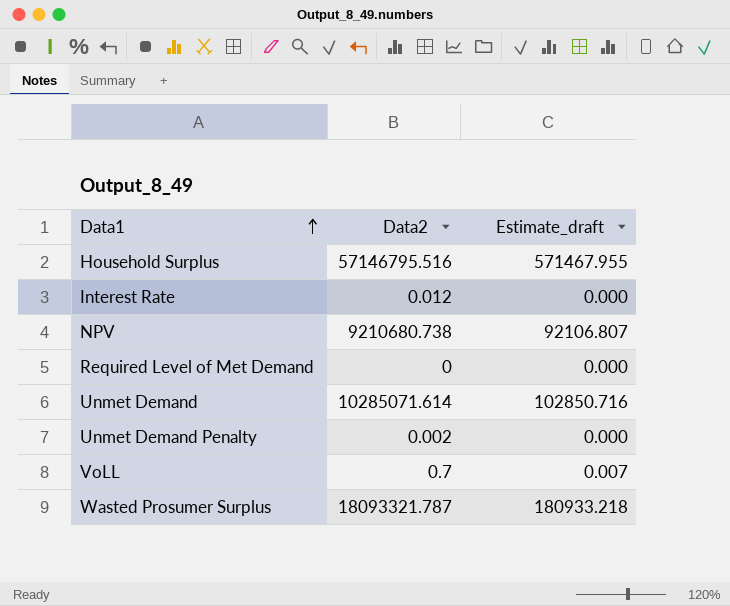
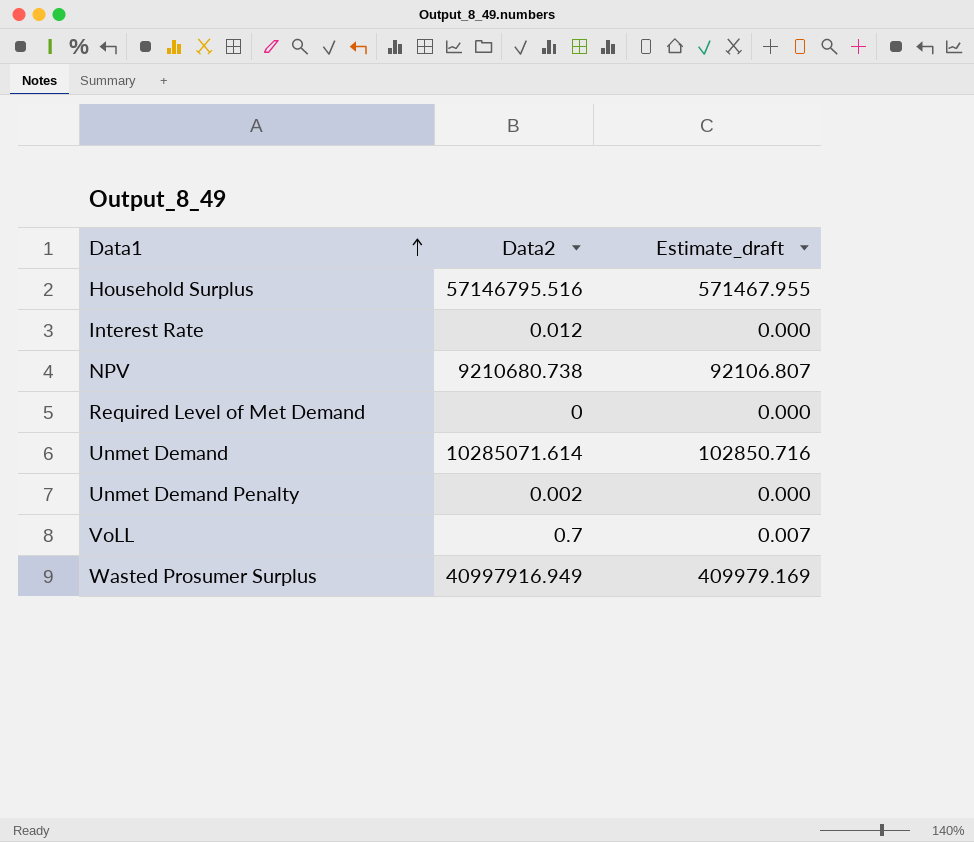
Wasted Prosumer Surplus | Data2: 18093321.787 -> 40997916.949
Wasted Prosumer Surplus | Estimate_draft: 180933.218 -> 409979.169

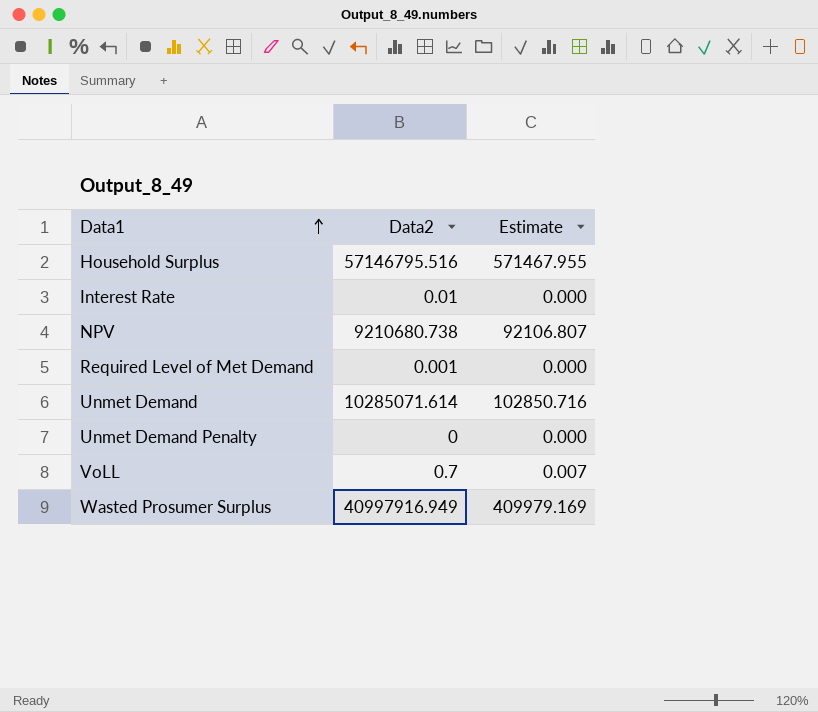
column name: Estimate_draft -> Estimate
Interest Rate | Data2: 0.012 -> 0.01
Required Level of Met Demand | Data2: 0 -> 0.001
Unmet Demand Penalty | Data2: 0.002 -> 0

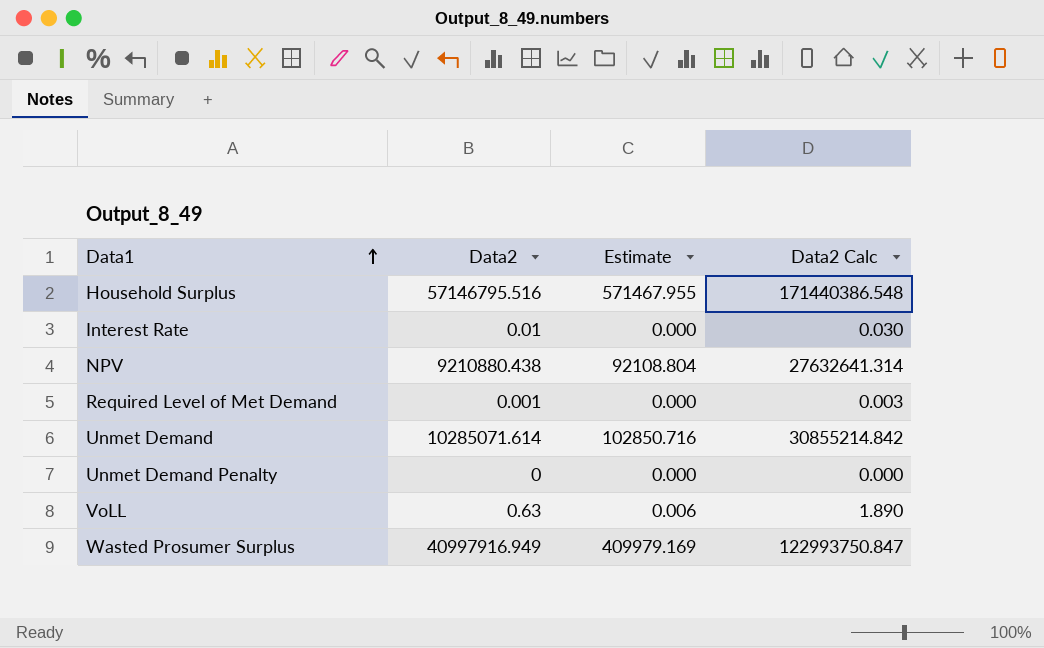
column Data2 Calc | formula: none -> [Data2] * 3
NPV | Data2: 9210680.738 -> 9210880.438
NPV | Estimate: 92106.807 -> 92108.804
VoLL | Data2: 0.7 -> 0.63
VoLL | Estimate: 0.007 -> 0.006

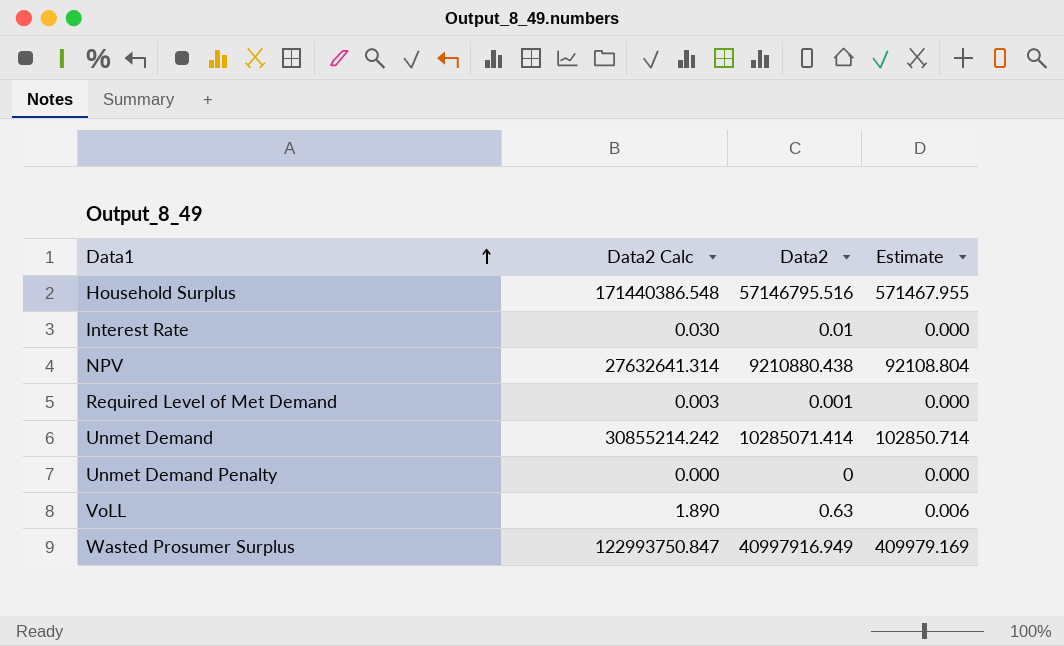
column Data2 Calc | position: 4 -> 2
Unmet Demand | Data2 Calc: 30855214.842 -> 30855214.242
Unmet Demand | Data2: 10285071.614 -> 10285071.414
Unmet Demand | Estimate: 102850.716 -> 102850.714

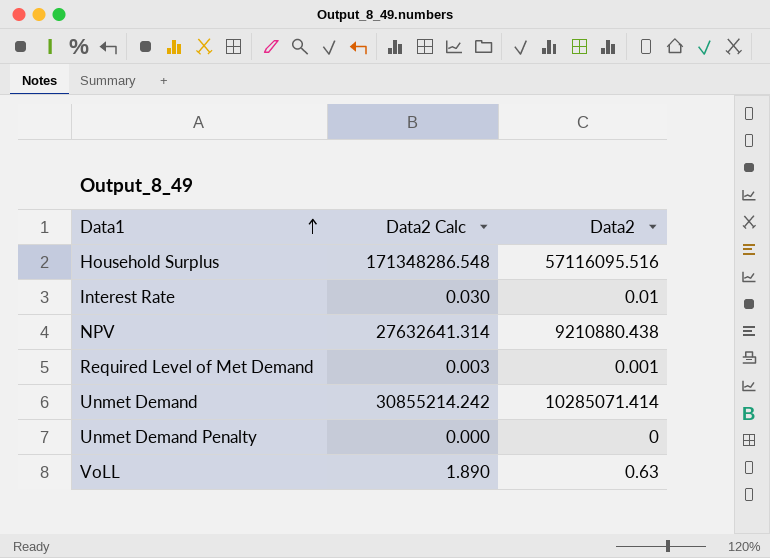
column Estimate | formula: [Data2] * 0.01 -> none
row Wasted Prosumer Surplus: 122993750.847 | 40997916.949 | 409979.169 -> none
Household Surplus | Data2 Calc: 171440386.548 -> 171348286.548
Household Surplus | Data2: 57146795.516 -> 57116095.516

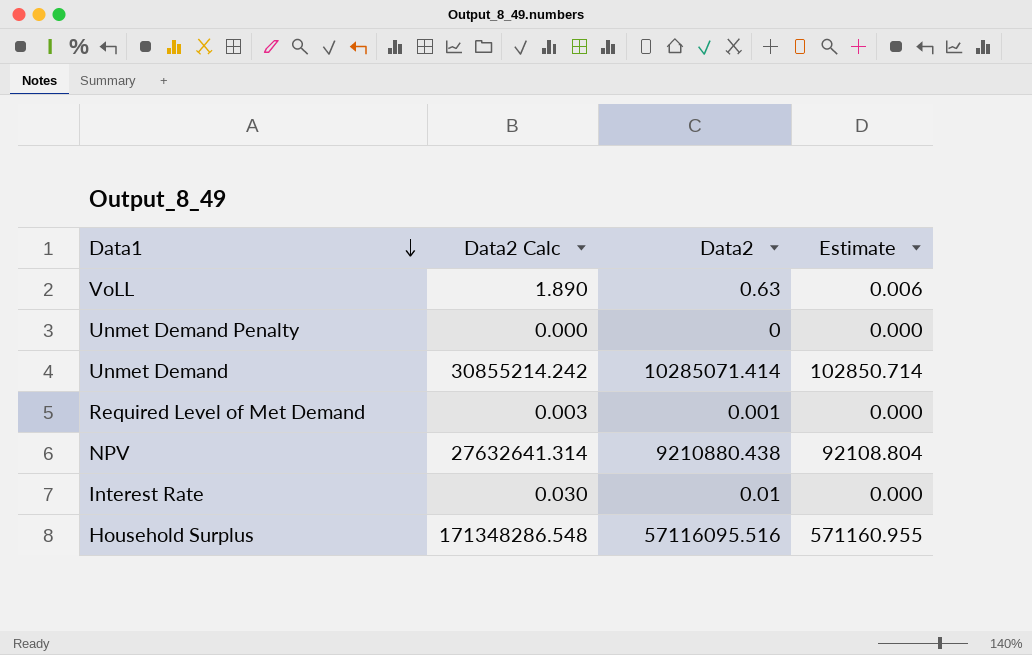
row order: Data1 ascending -> Data1 descending
column Estimate | formula: none -> [Data2] * 0.01

